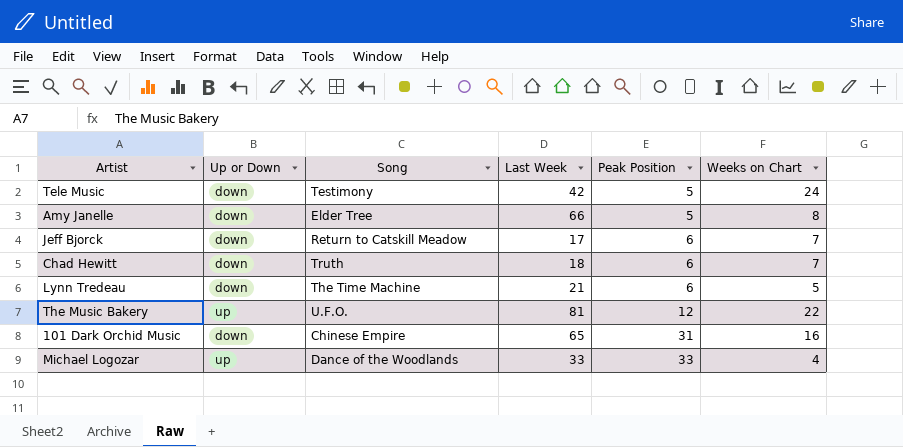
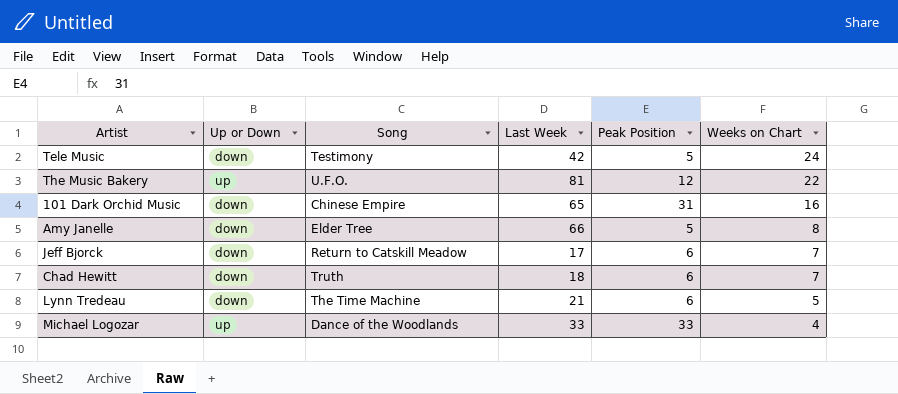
row order: Peak Position ascending -> Weeks on Chart descending

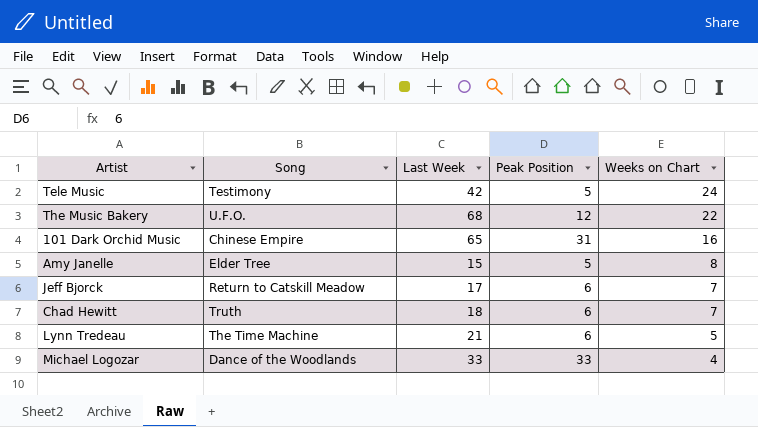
column Up or Down | position: 2 -> none
The Music Bakery | Last Week: 81 -> 68
Amy Janelle | Last Week: 66 -> 15

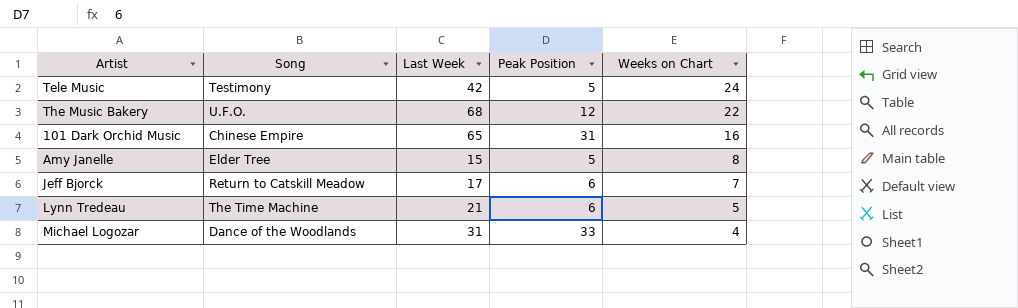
row Chad Hewitt: Truth | 18 | 6 | 7 -> none
Michael Logozar | Last Week: 33 -> 31

